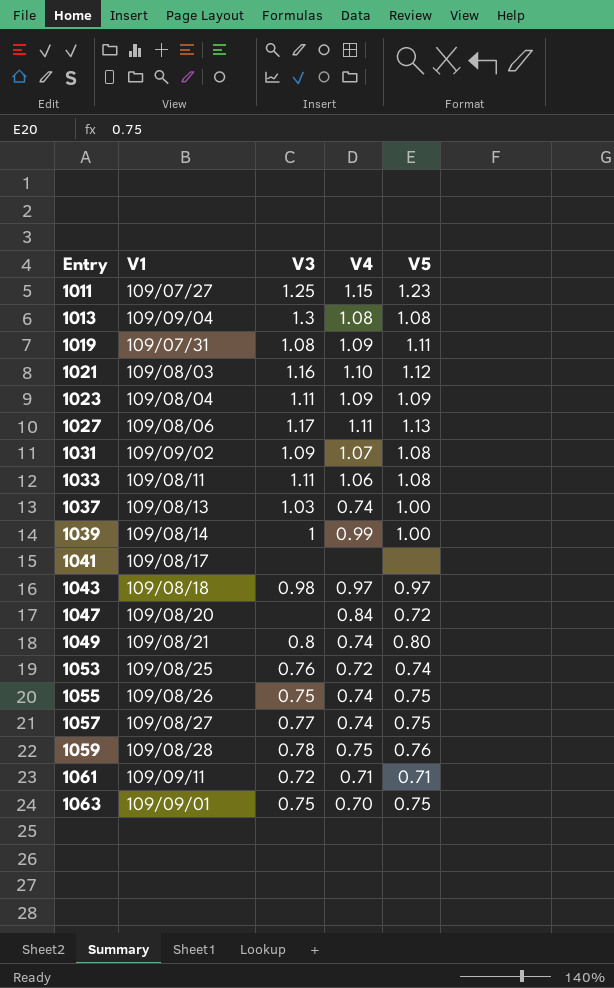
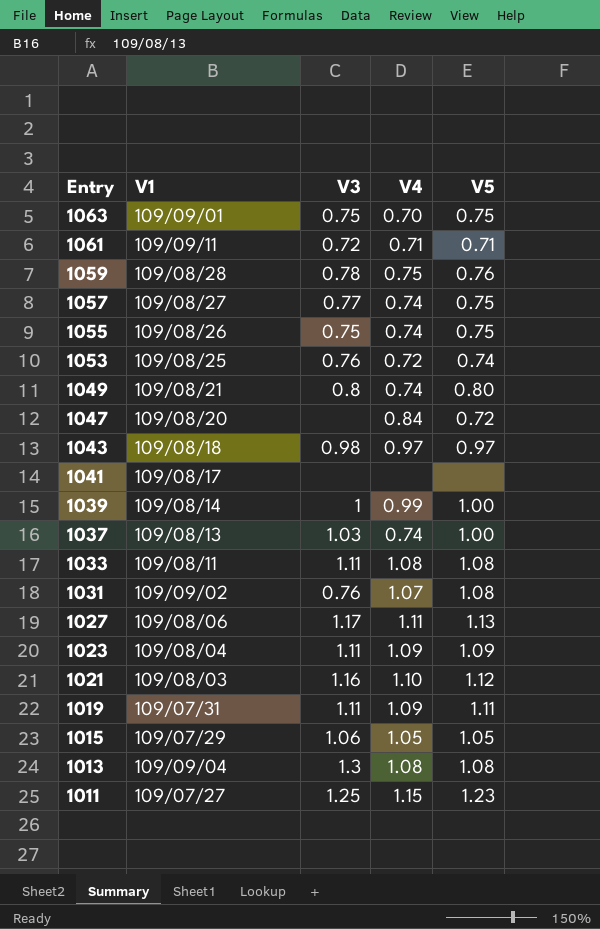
row order: Entry ascending -> Entry descending
1033 | V4: 1.06 -> 1.08
1031 | V3: 1.09 -> 0.76
1019 | V3: 1.08 -> 1.11
row 1015: none -> 109/07/29 | 1.06 | 1.05 | 1.05

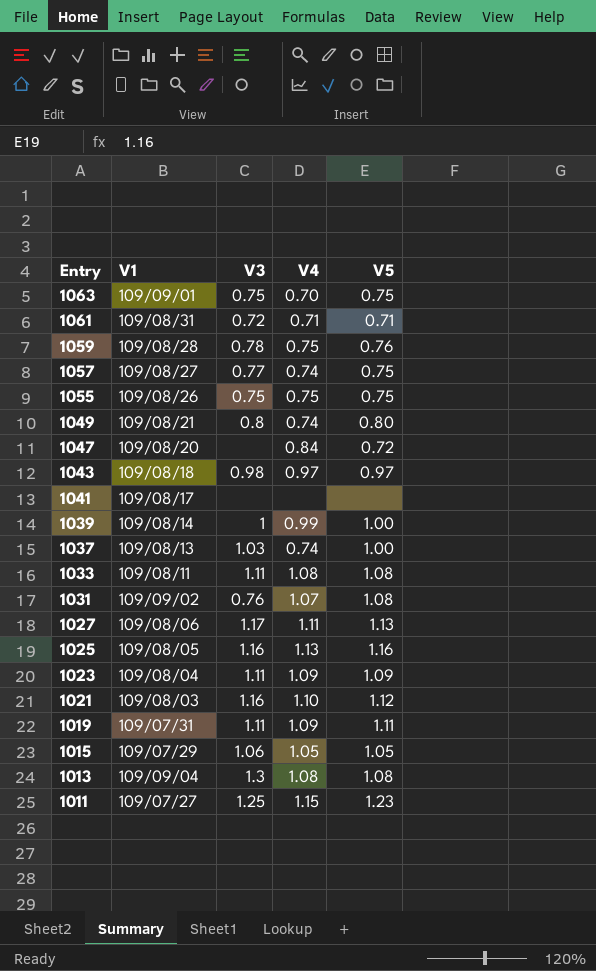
row 1053: 109/08/25 | 0.76 | 0.72 | 0.74 -> none
1061 | V1: 109/09/11 -> 109/08/31
1055 | V4: 0.74 -> 0.75
row 1025: none -> 109/08/05 | 1.16 | 1.13 | 1.16

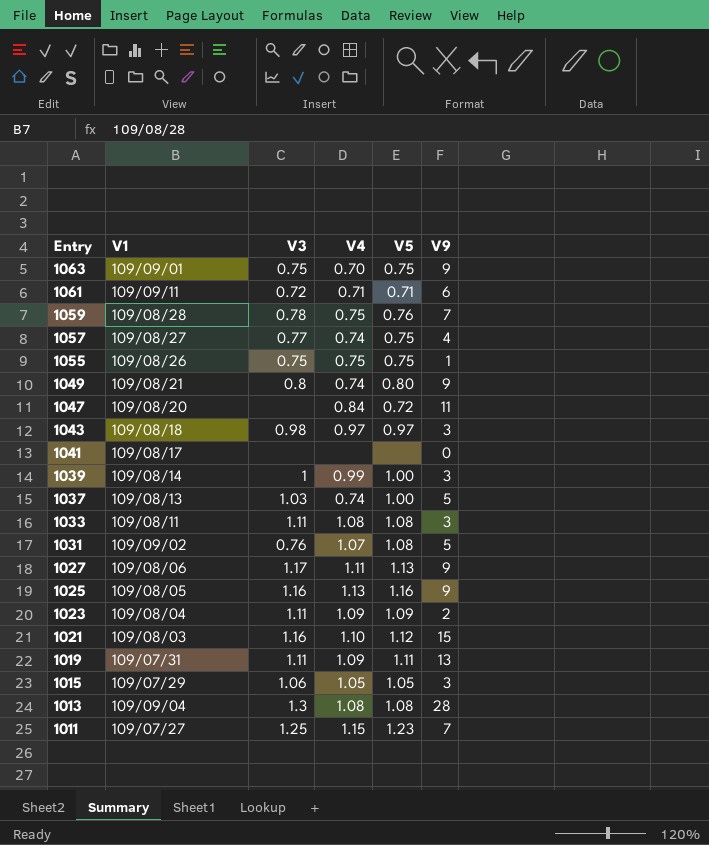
column V9 | position: none -> 6
1061 | V1: 109/08/31 -> 109/09/11

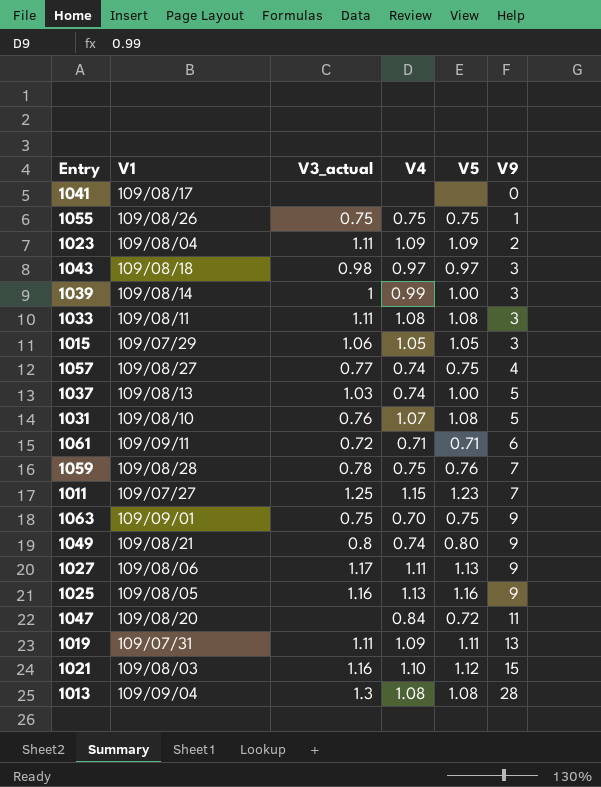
row order: Entry descending -> V9 ascending
column name: V3 -> V3_actual
1031 | V1: 109/09/02 -> 109/08/10

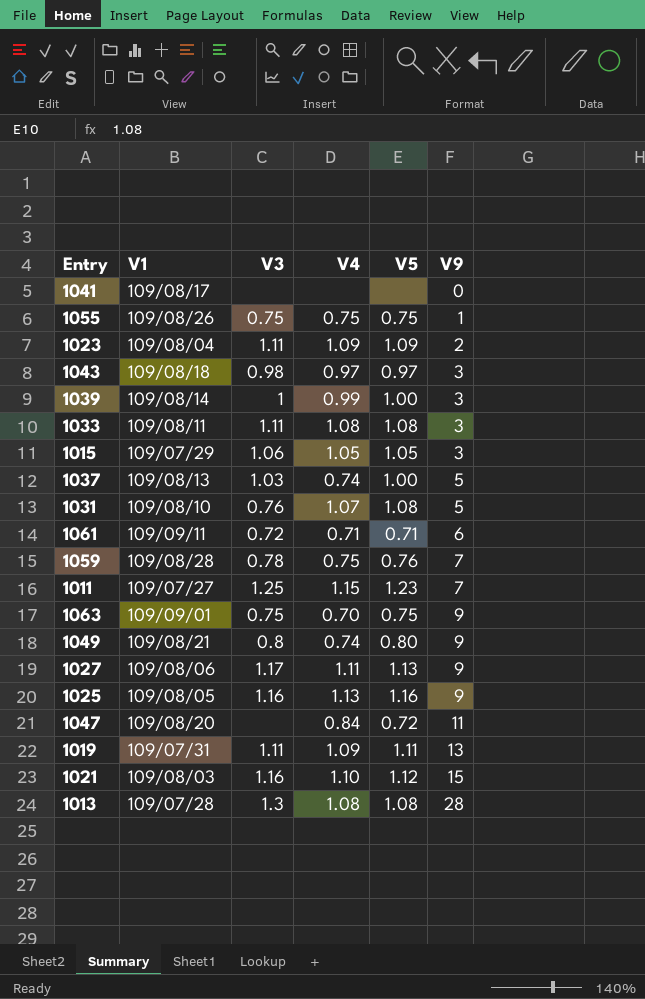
column name: V3_actual -> V3
row 1057: 109/08/27 | 0.77 | 0.74 | 0.75 | 4 -> none
1013 | V1: 109/09/04 -> 109/07/28

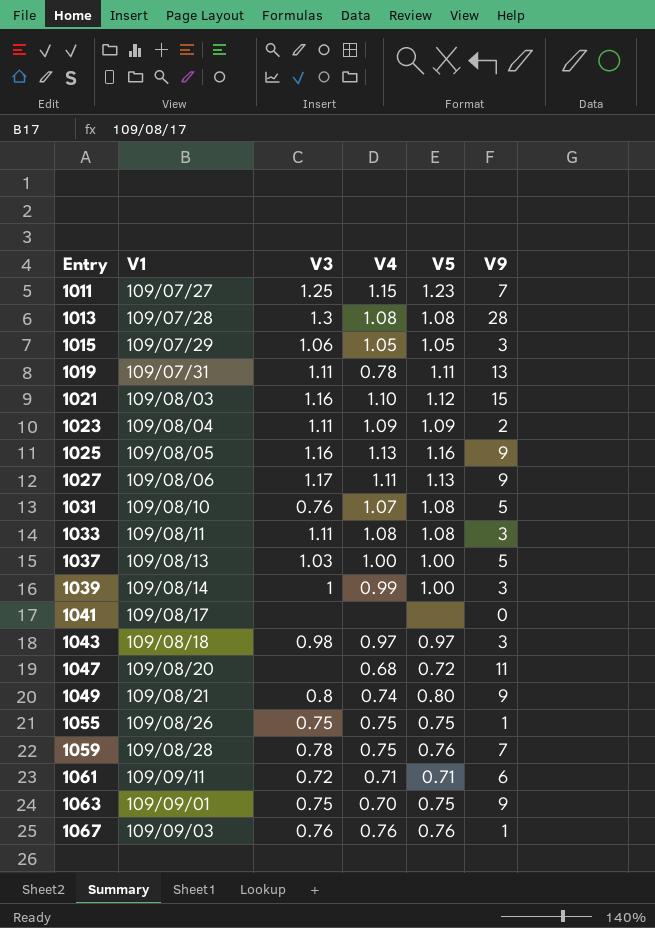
row order: V9 ascending -> Entry ascending
1019 | V4: 1.09 -> 0.78
1037 | V4: 0.74 -> 1.00
1047 | V4: 0.84 -> 0.68
row 1067: none -> 109/09/03 | 0.76 | 0.76 | 0.76 | 1

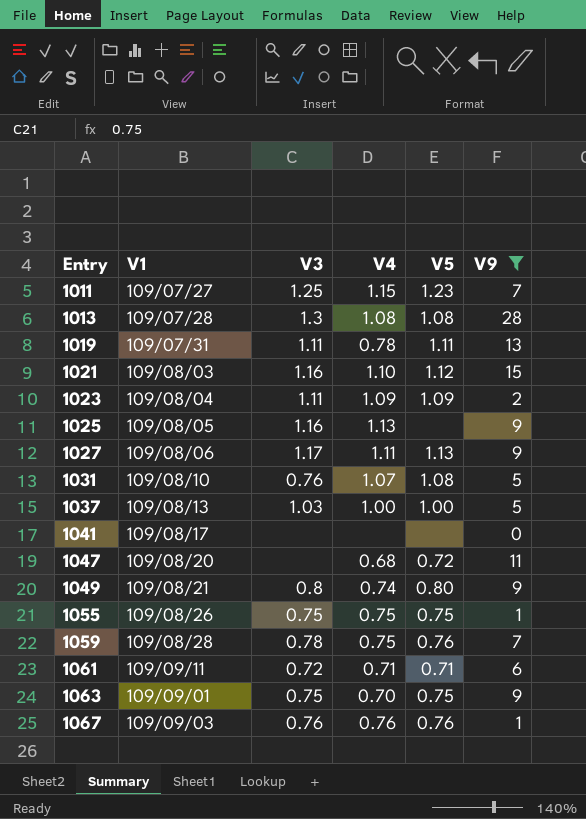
filter: none -> V9 != 3
1025 | V5: 1.16 -> none

